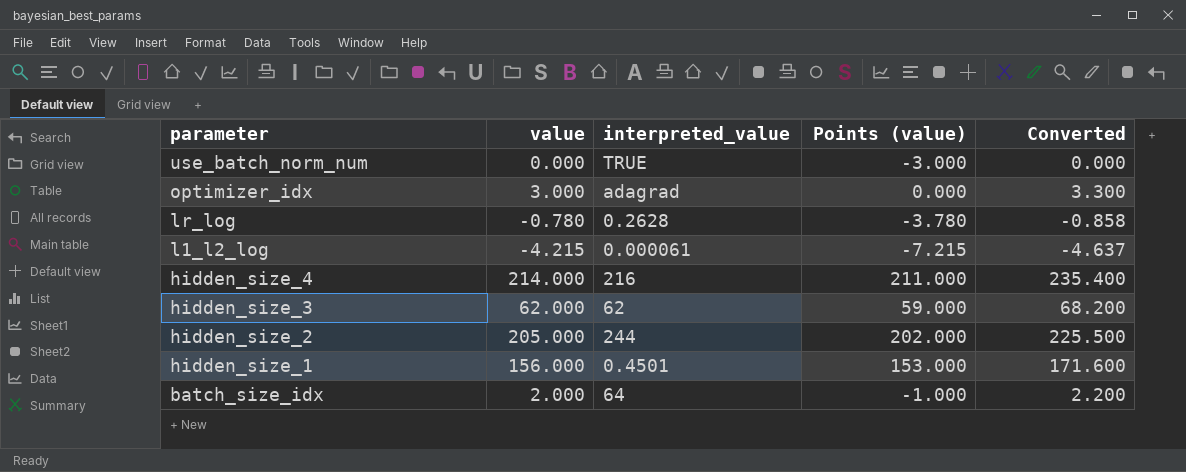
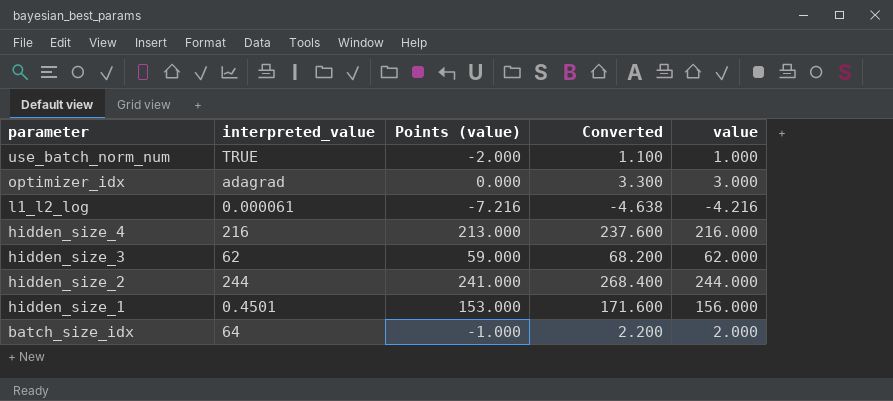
column value | position: 2 -> 5
row lr_log: -0.780 | 0.2628 | -3.780 | -0.858 -> none
use_batch_norm_num | Points (value): -3.000 -> -2.000
use_batch_norm_num | Converted: 0.000 -> 1.100
use_batch_norm_num | value: 0.000 -> 1.000
l1_l2_log | Points (value): -7.215 -> -7.216
l1_l2_log | Converted: -4.637 -> -4.638
l1_l2_log | value: -4.215 -> -4.216
hidden_size_4 | Points (value): 211.000 -> 213.000
hidden_size_4 | Converted: 235.400 -> 237.600
hidden_size_4 | value: 214.000 -> 216.000
hidden_size_2 | Points (value): 202.000 -> 241.000
hidden_size_2 | Converted: 225.500 -> 268.400
hidden_size_2 | value: 205.000 -> 244.000

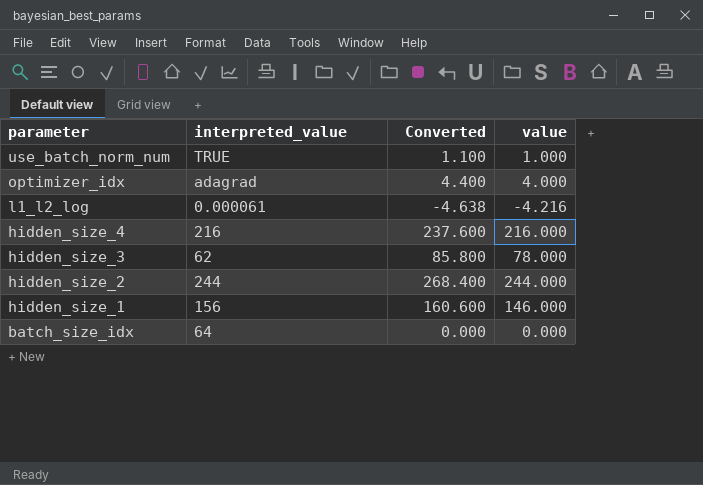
column Points (value) | formula: [value] - 3 -> none
optimizer_idx | Converted: 3.300 -> 4.400
optimizer_idx | value: 3.000 -> 4.000
hidden_size_3 | Converted: 68.200 -> 85.800
hidden_size_3 | value: 62.000 -> 78.000
hidden_size_1 | interpreted_value: 0.4501 -> 156
hidden_size_1 | Converted: 171.600 -> 160.600
hidden_size_1 | value: 156.000 -> 146.000
batch_size_idx | Converted: 2.200 -> 0.000
batch_size_idx | value: 2.000 -> 0.000

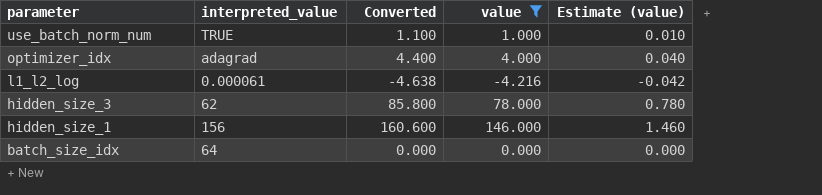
filter: none -> value <= 146.000
column Estimate (value) | formula: none -> [value] * 0.01

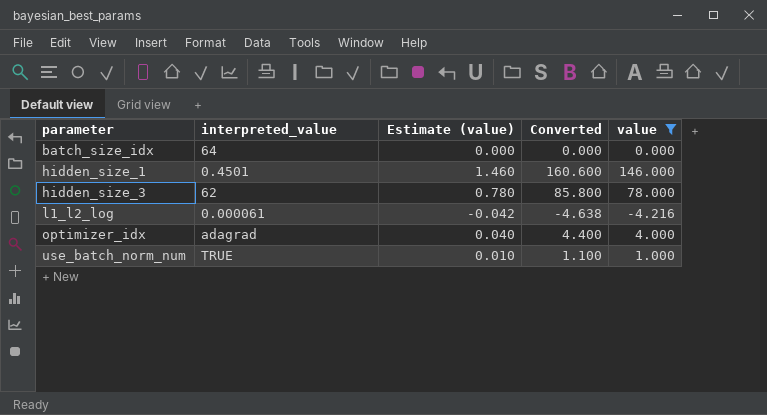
row order: parameter descending -> parameter ascending
column Estimate (value) | position: 5 -> 3
hidden_size_1 | interpreted_value: 156 -> 0.4501

